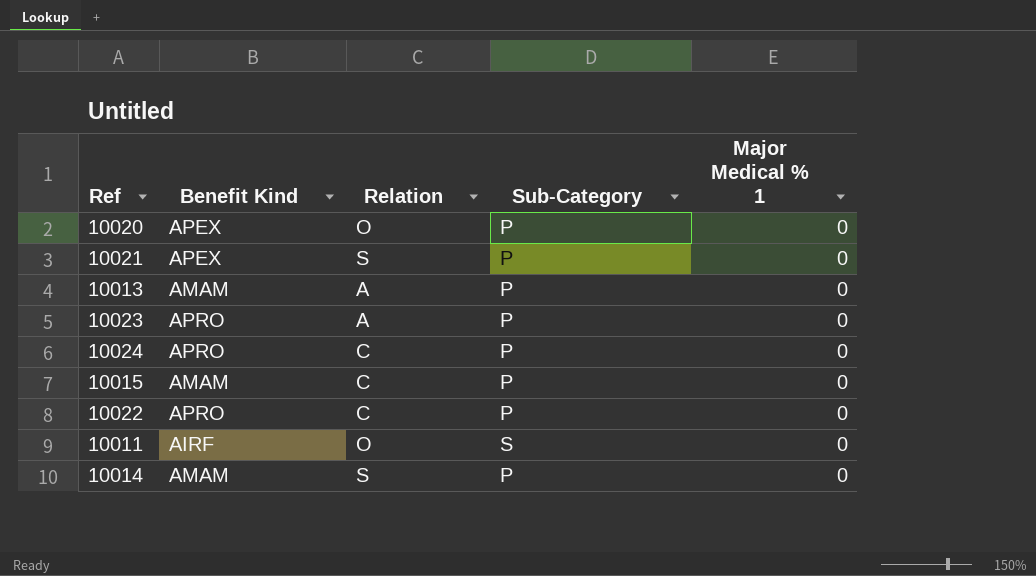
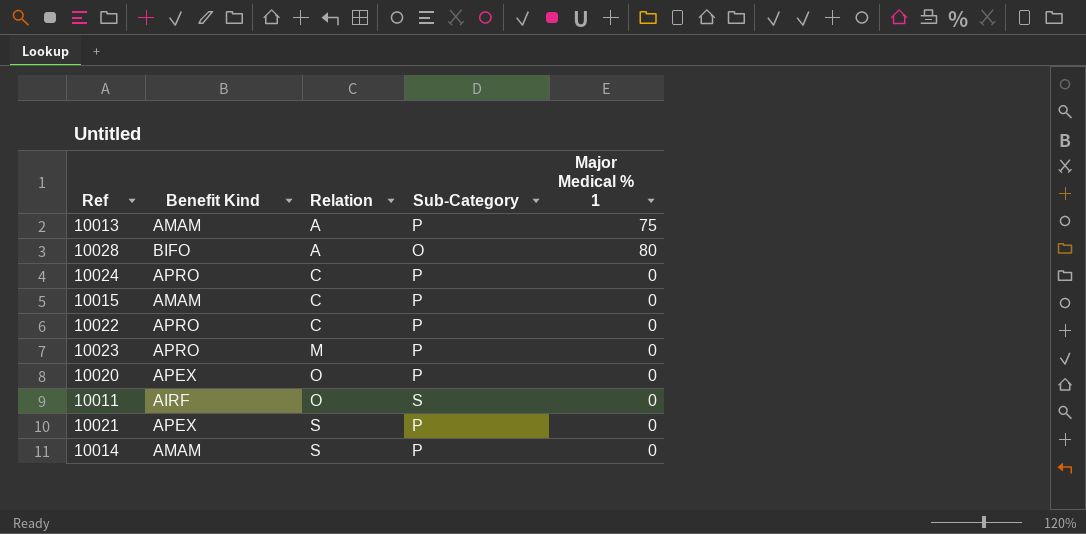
row order: none -> Relation ascending
10013 | Major Medical % 1: 0 -> 75
row 10028: none -> BIFO | A | O | 80
10023 | Relation: A -> M

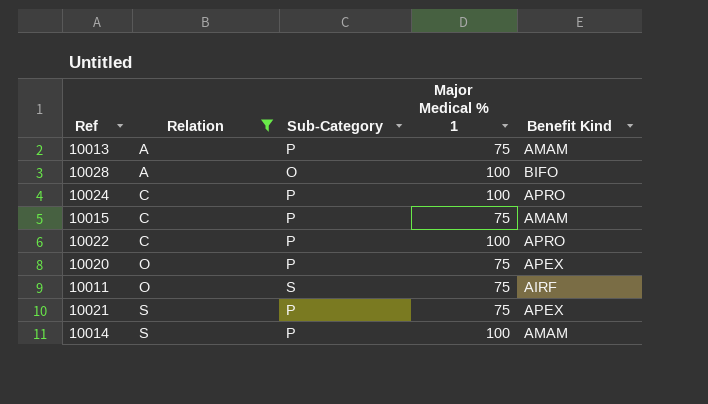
filter: none -> Relation != M
column Benefit Kind | position: 2 -> 5
10028 | Major Medical % 1: 80 -> 100
10024 | Major Medical % 1: 0 -> 100
10015 | Major Medical % 1: 0 -> 75
10022 | Major Medical % 1: 0 -> 100
10020 | Major Medical % 1: 0 -> 75
10011 | Major Medical % 1: 0 -> 75
10021 | Major Medical % 1: 0 -> 75
10014 | Major Medical % 1: 0 -> 100

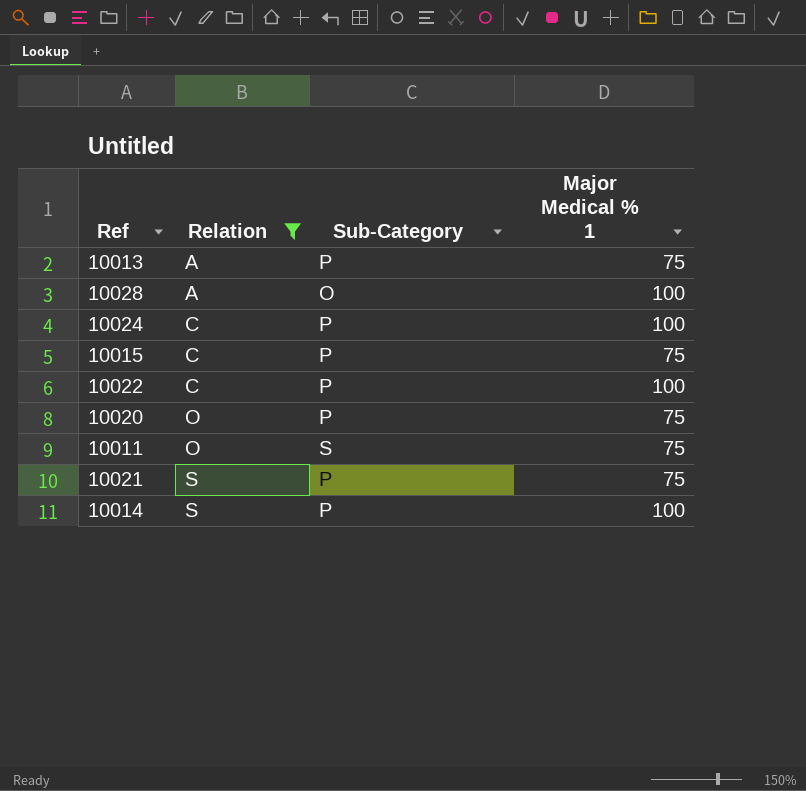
column Benefit Kind | position: 5 -> none

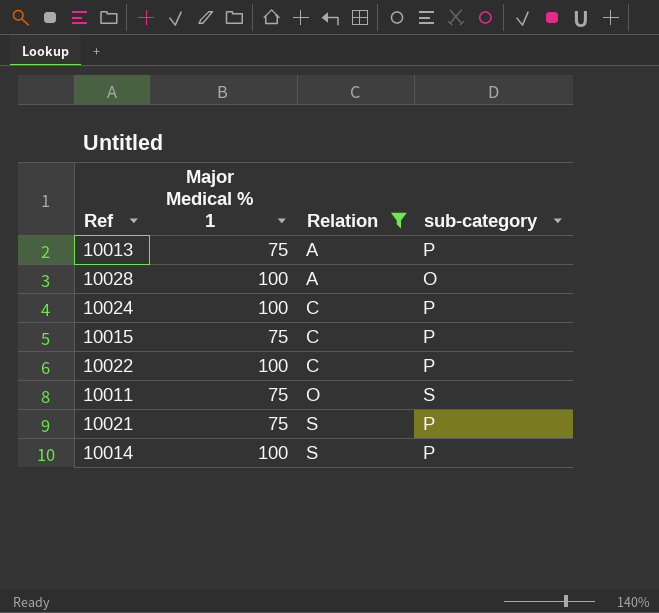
column Major Medical % 1 | position: 4 -> 2
column name: Sub-Category -> sub-category
row 10020: O | P | 75 -> none

